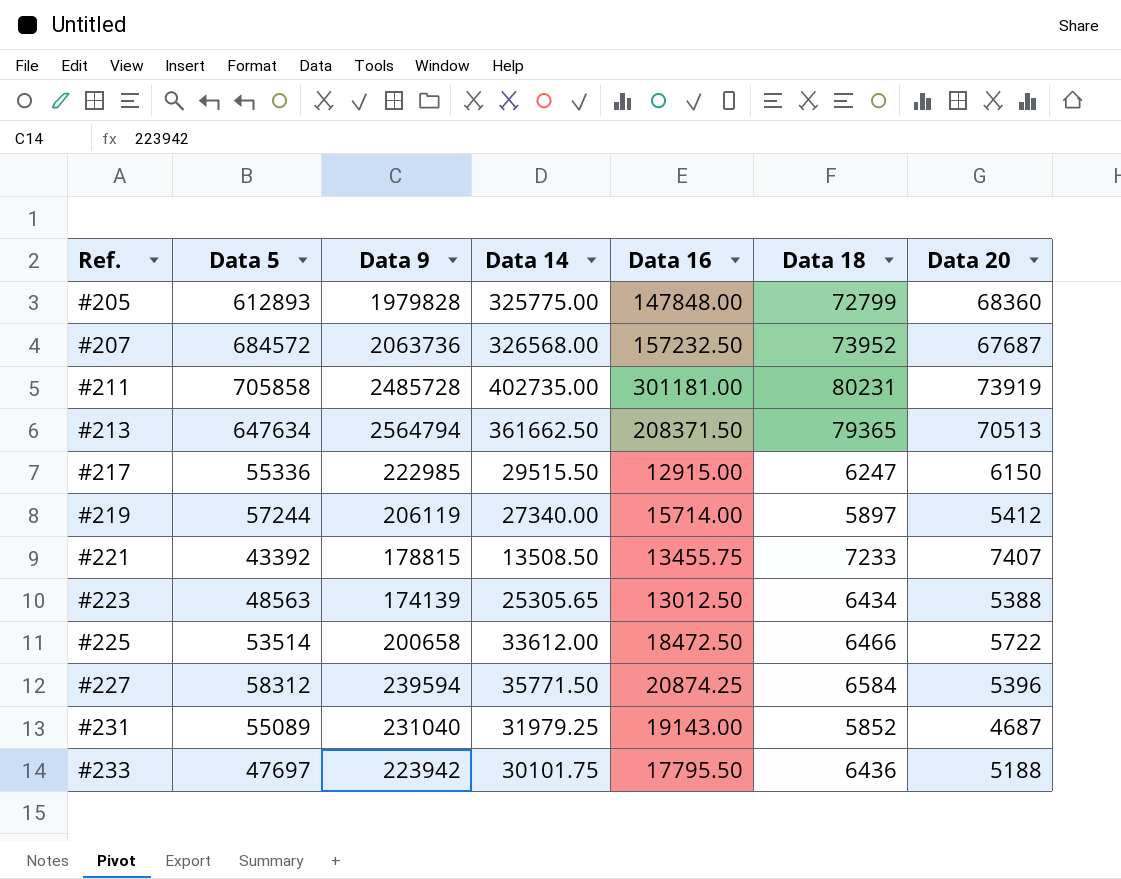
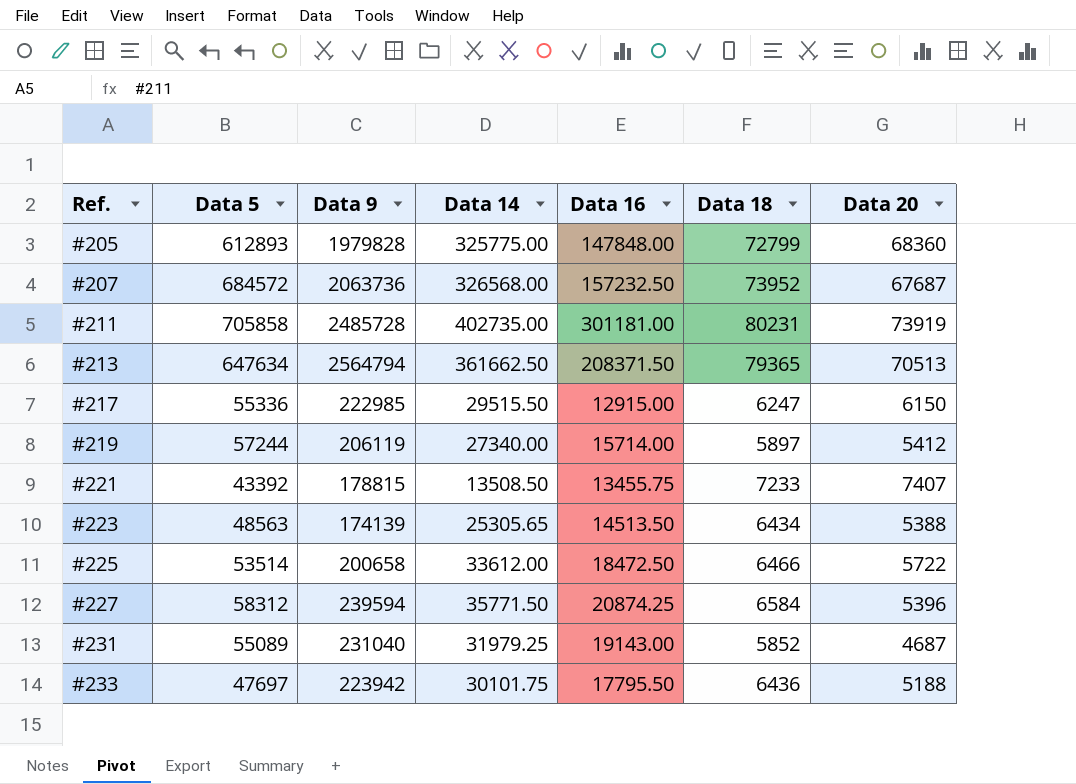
#223 | Data 16: 13012.50 -> 14513.50

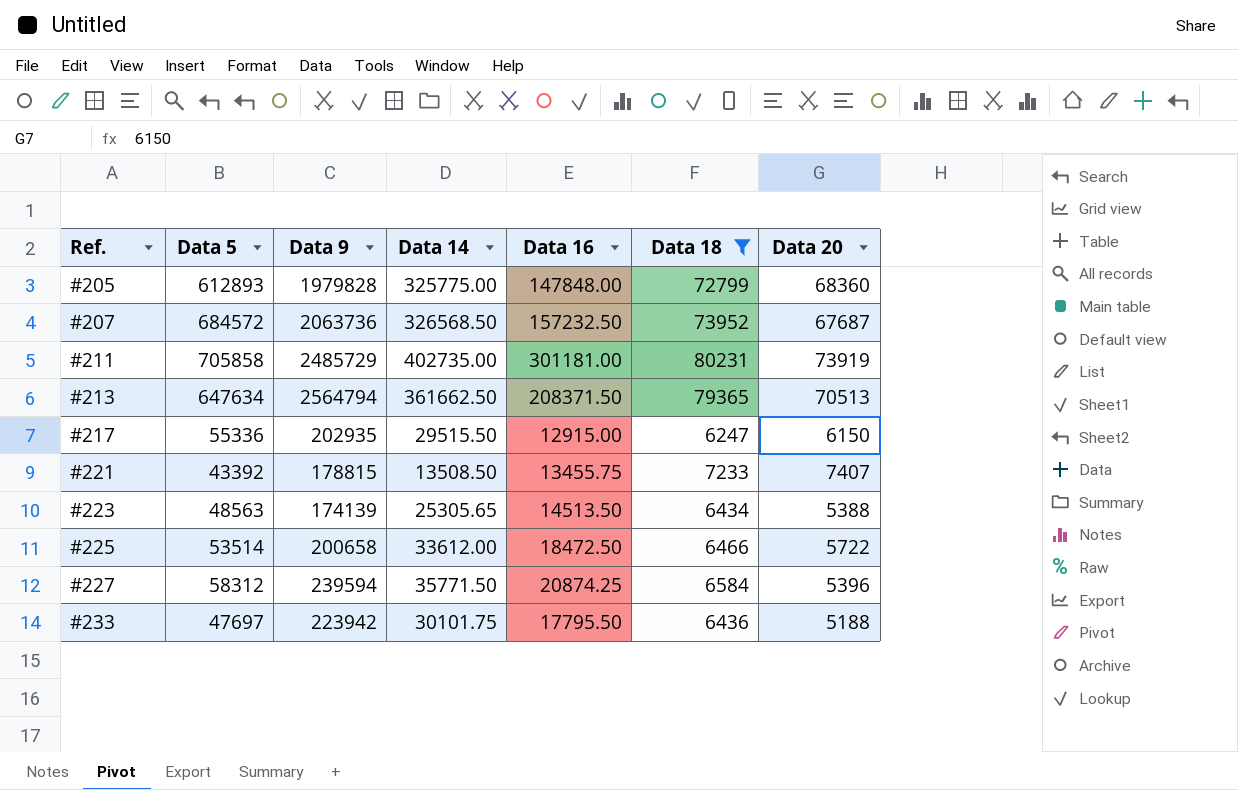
filter: none -> Data 18 >= 6247
#207 | Data 14: 326568.00 -> 326568.50
#211 | Data 9: 2485728 -> 2485729
#217 | Data 9: 222985 -> 202935

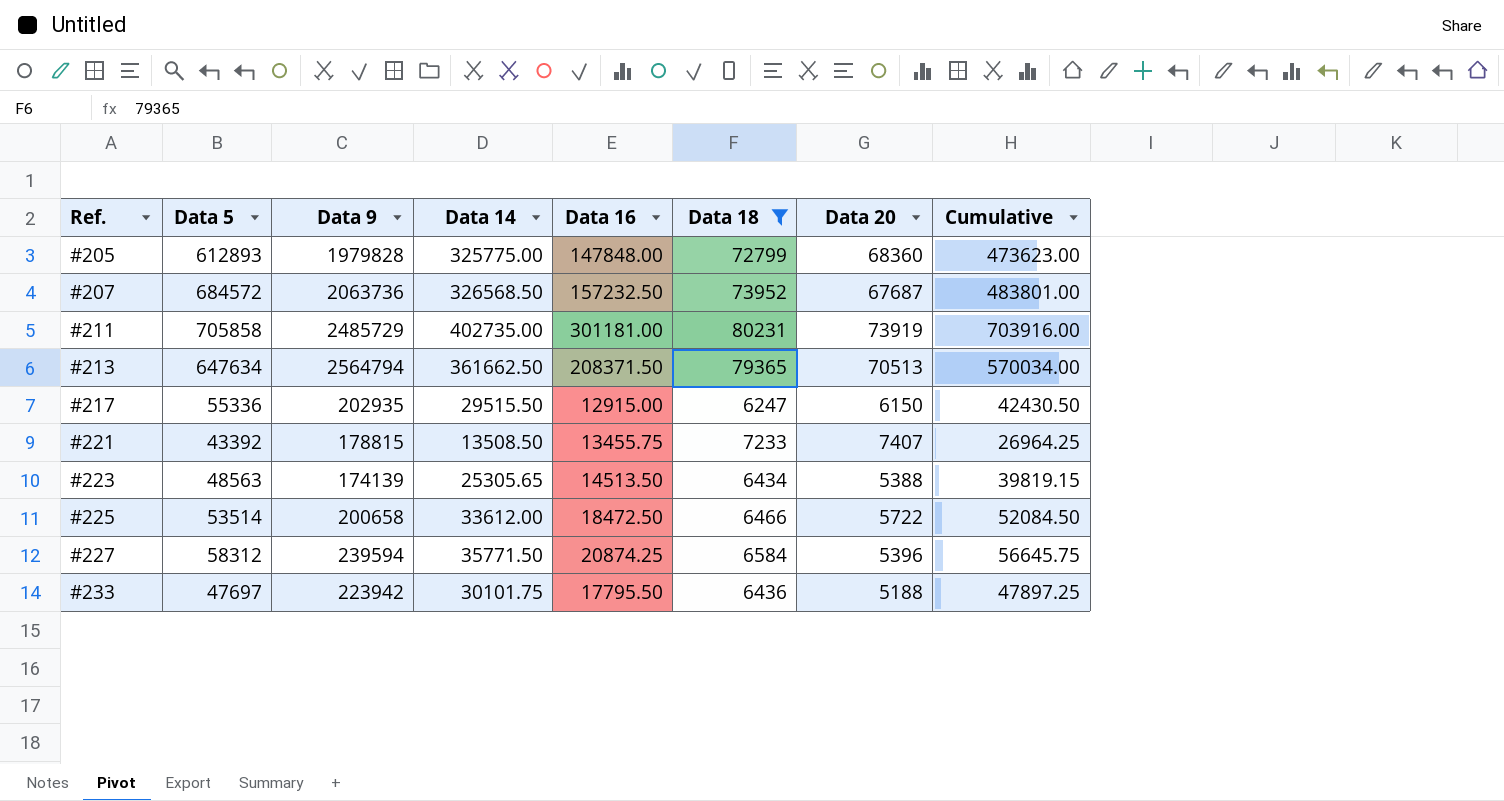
column Cumulative | formula: none -> [Data 14] + [Data 16]

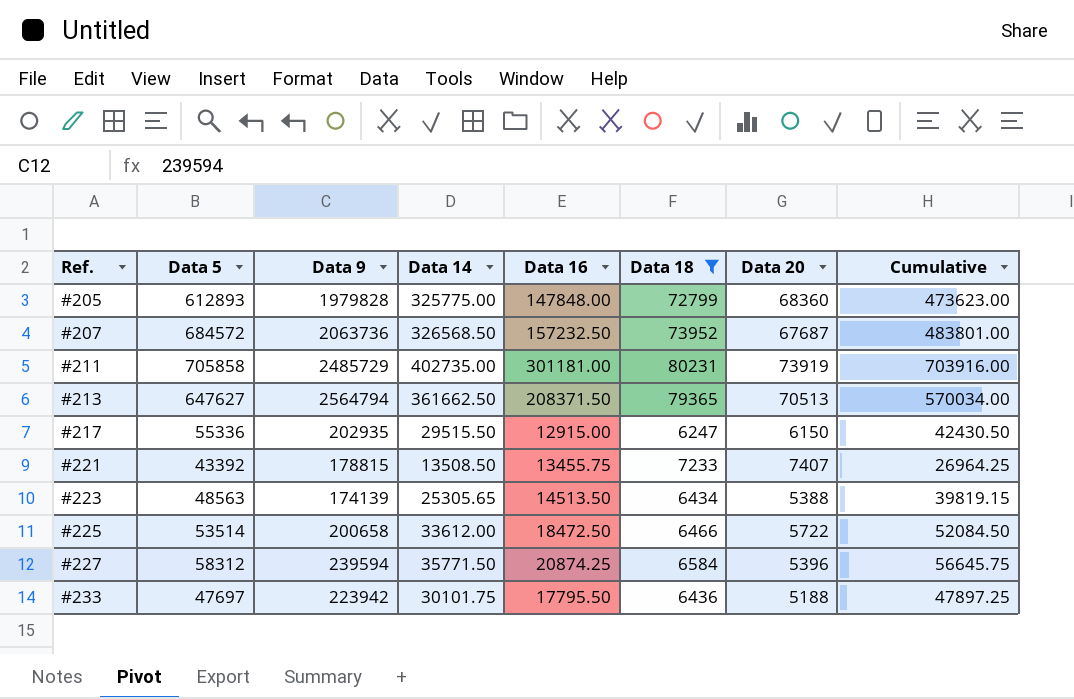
#213 | Data 5: 647634 -> 647627

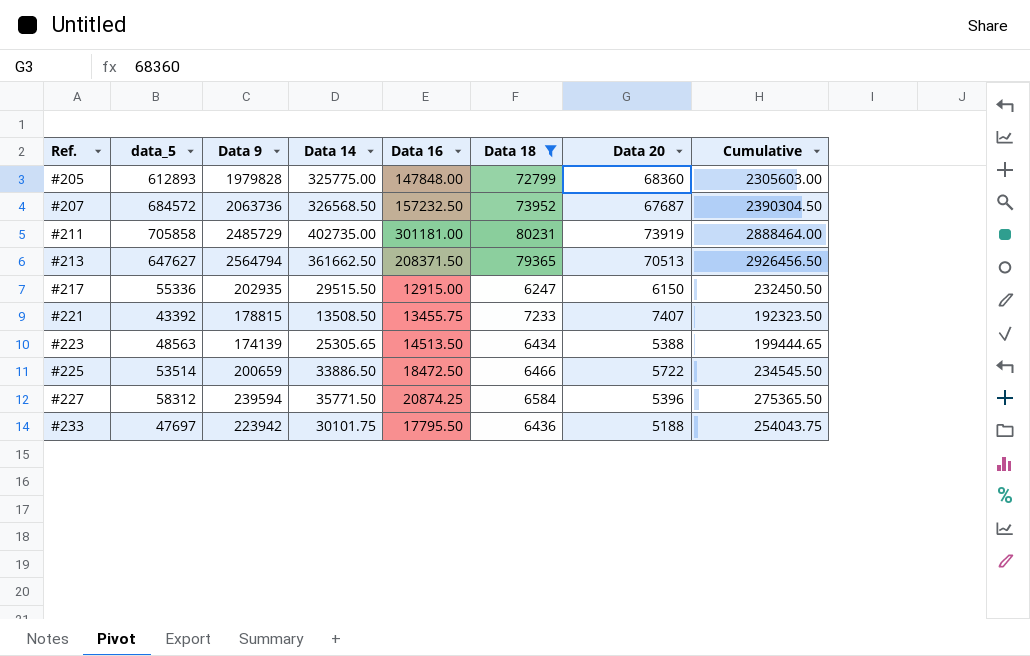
column name: Data 5 -> data_5
column Cumulative | formula: [Data 14] + [Data 16] -> [Data 9] + [Data 14]
#225 | Data 9: 200658 -> 200659
#225 | Data 14: 33612.00 -> 33886.50

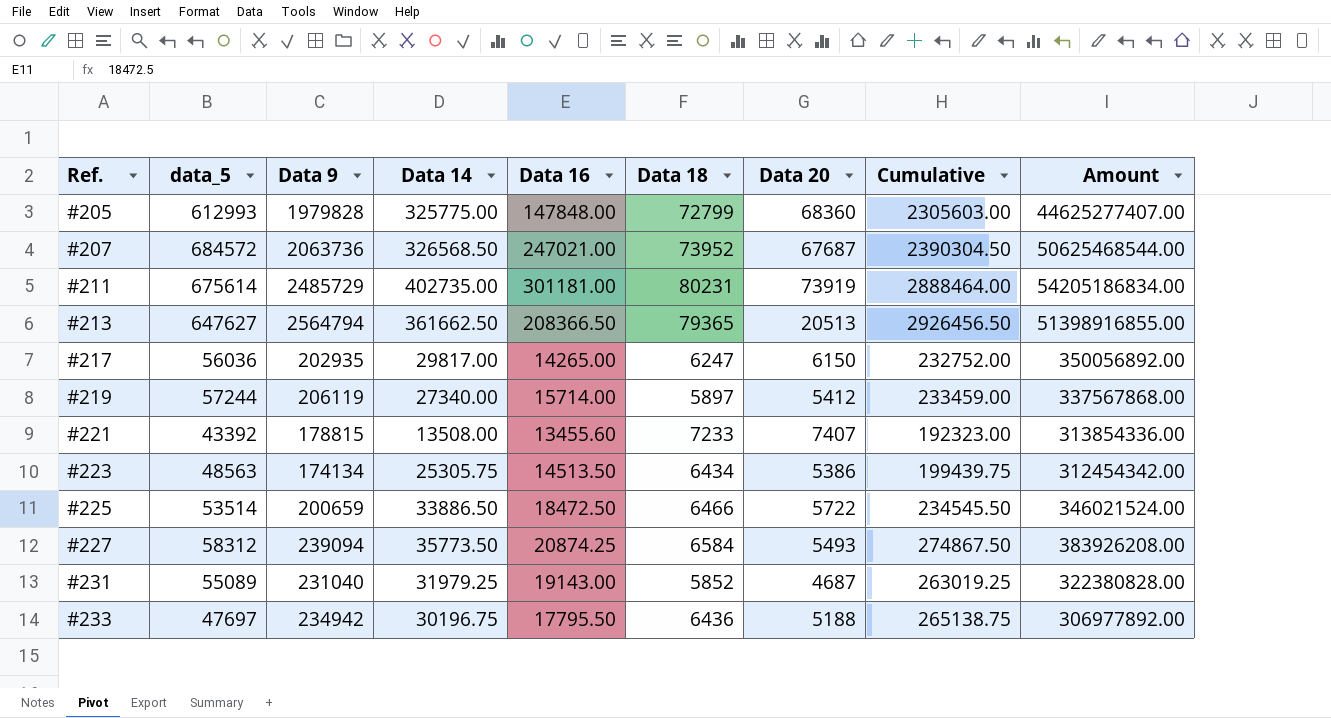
filter: Data 18 >= 6247 -> none
column Amount | formula: none -> [data_5] * [Data 18]
#205 | data_5: 612893 -> 612993
#207 | Data 16: 157232.50 -> 247021.00
#211 | data_5: 705858 -> 675614
#213 | Data 16: 208371.50 -> 208366.50
#213 | Data 20: 70513 -> 20513
#217 | data_5: 55336 -> 56036
#217 | Data 14: 29515.50 -> 29817.00
#217 | Data 16: 12915.00 -> 14265.00
#217 | Cumulative: 232450.50 -> 232752.00
#221 | Data 14: 13508.50 -> 13508.00
#221 | Data 16: 13455.75 -> 13455.60
#221 | Cumulative: 192323.50 -> 192323.00
#223 | Data 9: 174139 -> 174134
#223 | Data 14: 25305.65 -> 25305.75
#223 | Data 20: 5388 -> 5386
#223 | Cumulative: 199444.65 -> 199439.75
#227 | Data 9: 239594 -> 239094
#227 | Data 14: 35771.50 -> 35773.50
#227 | Data 20: 5396 -> 5493
#227 | Cumulative: 275365.50 -> 274867.50
#233 | Data 9: 223942 -> 234942
#233 | Data 14: 30101.75 -> 30196.75
#233 | Cumulative: 254043.75 -> 265138.75

